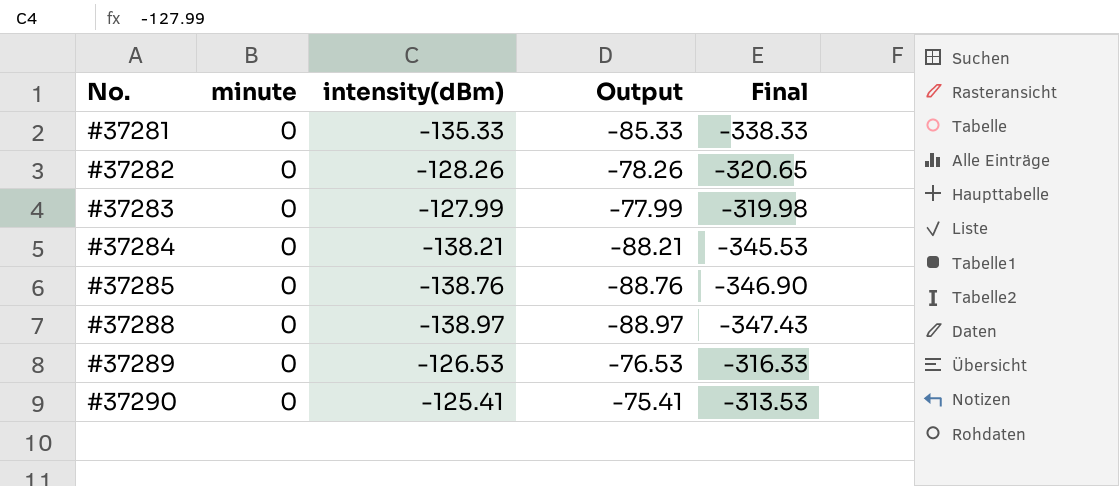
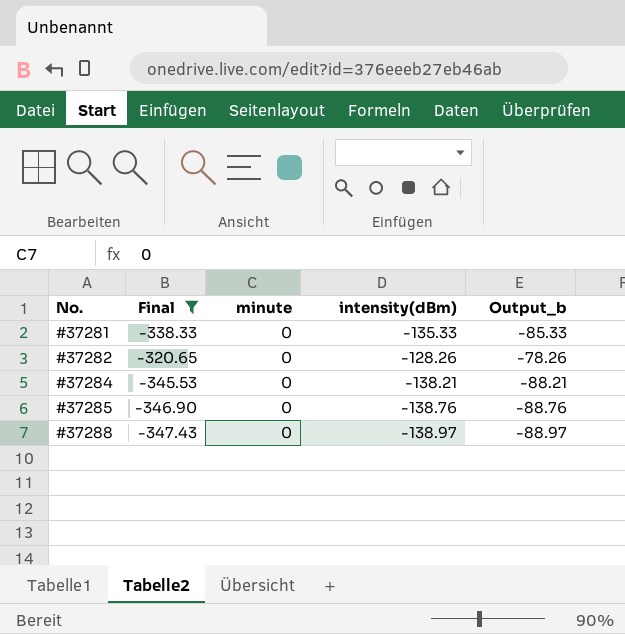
filter: none -> Final <= -320.65
column Final | position: 5 -> 2
column name: Output -> Output_b

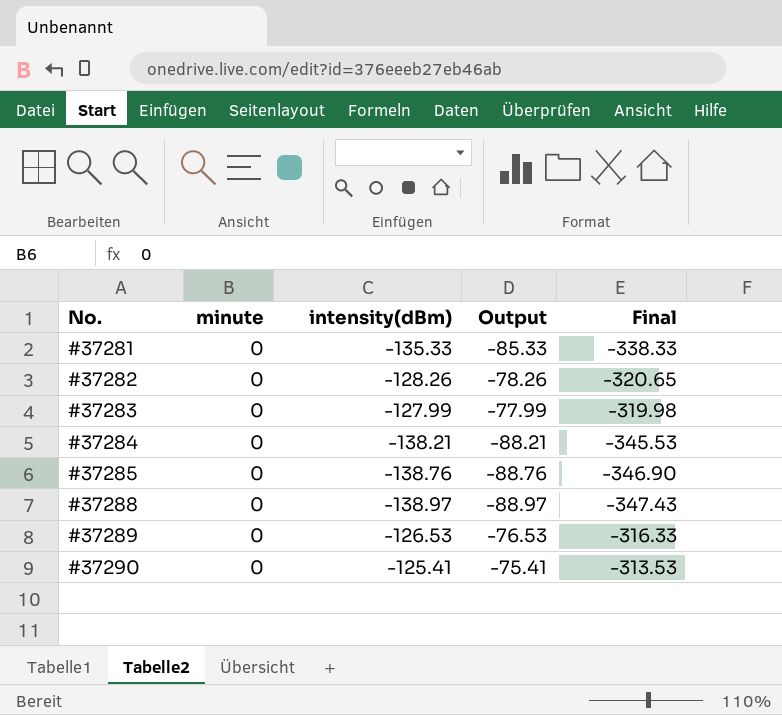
filter: Final <= -320.65 -> none
column name: Output_b -> Output
column Final | position: 2 -> 5

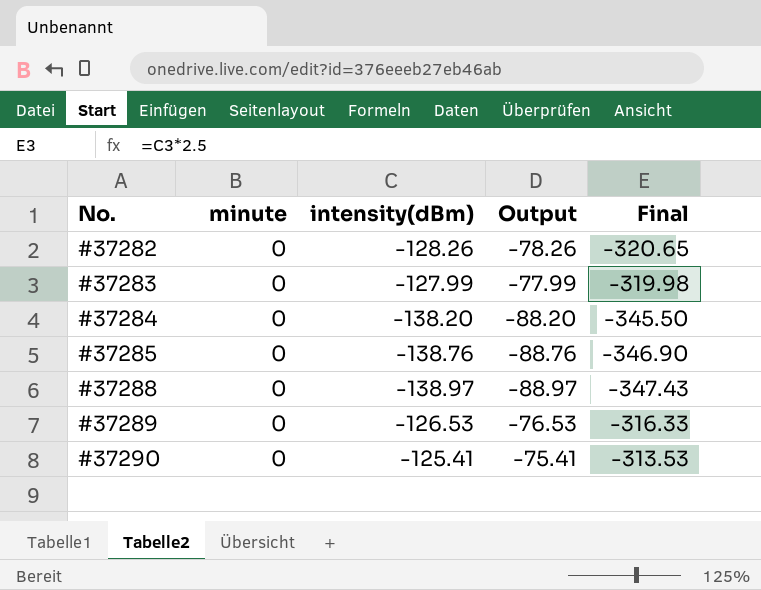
row #37281: 0 | -135.33 | -85.33 | -338.33 -> none
#37284 | intensity(dBm): -138.21 -> -138.20
#37284 | Output: -88.21 -> -88.20
#37284 | Final: -345.53 -> -345.50

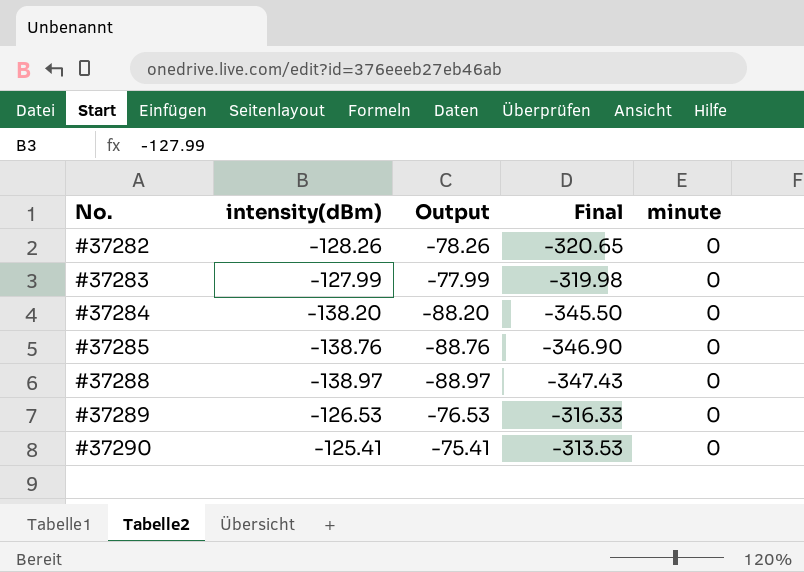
column minute | position: 2 -> 5

